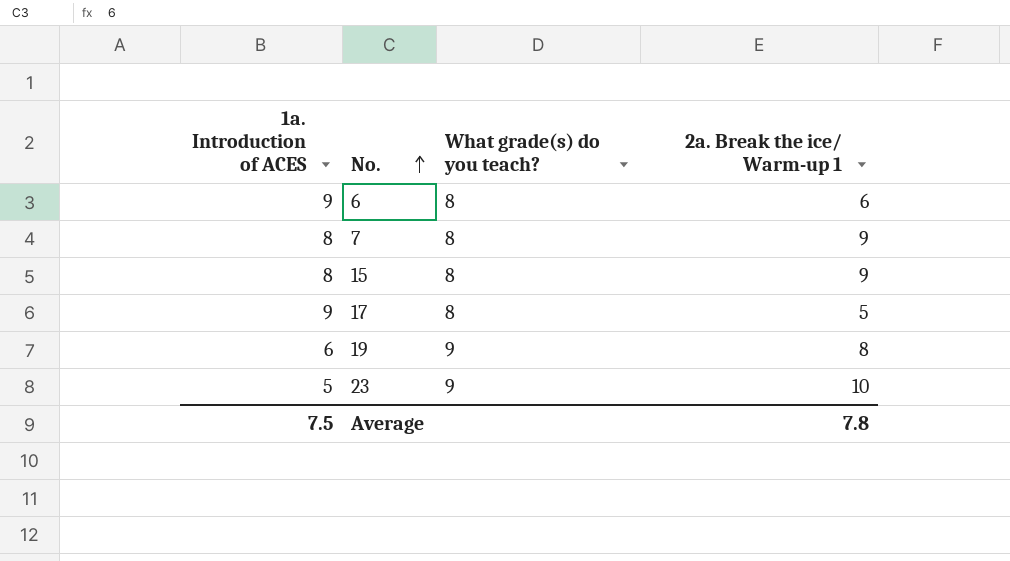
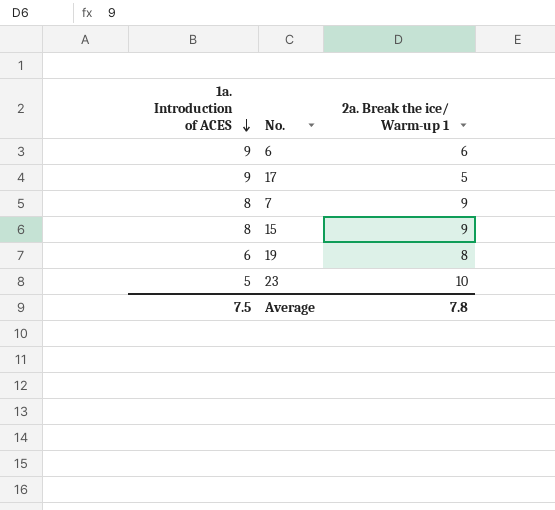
row order: No. ascending -> 1a. Introduction of ACES descending
column What grade(s) do you teach? | position: 3 -> none

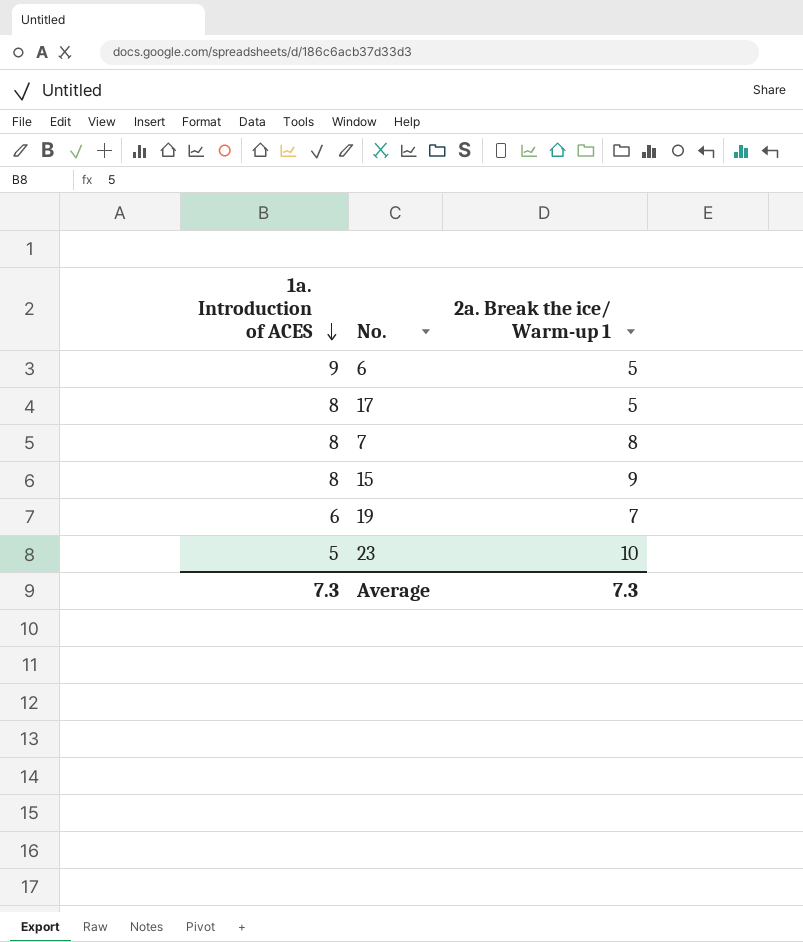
6 | 2a. Break the ice/ Warm-up 1: 6 -> 5
17 | 1a. Introduction of ACES: 9 -> 8
7 | 2a. Break the ice/ Warm-up 1: 9 -> 8
19 | 2a. Break the ice/ Warm-up 1: 8 -> 7
Average | 1a. Introduction of ACES: 7.5 -> 7.3
Average | 2a. Break the ice/ Warm-up 1: 7.8 -> 7.3

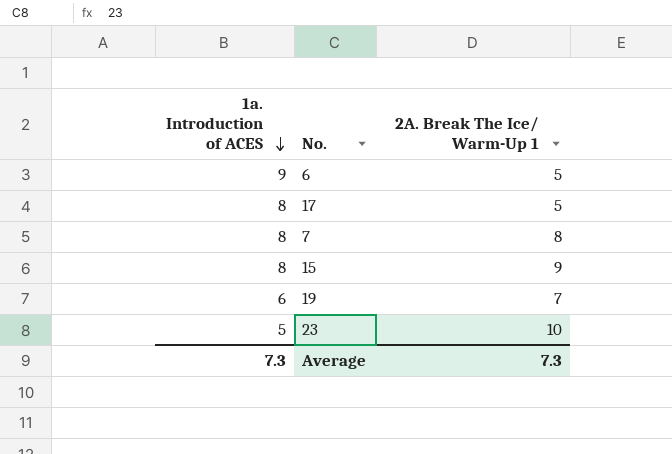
column name: 2a. Break the ice/ Warm-up 1 -> 2A. Break The Ice/ Warm-Up 1

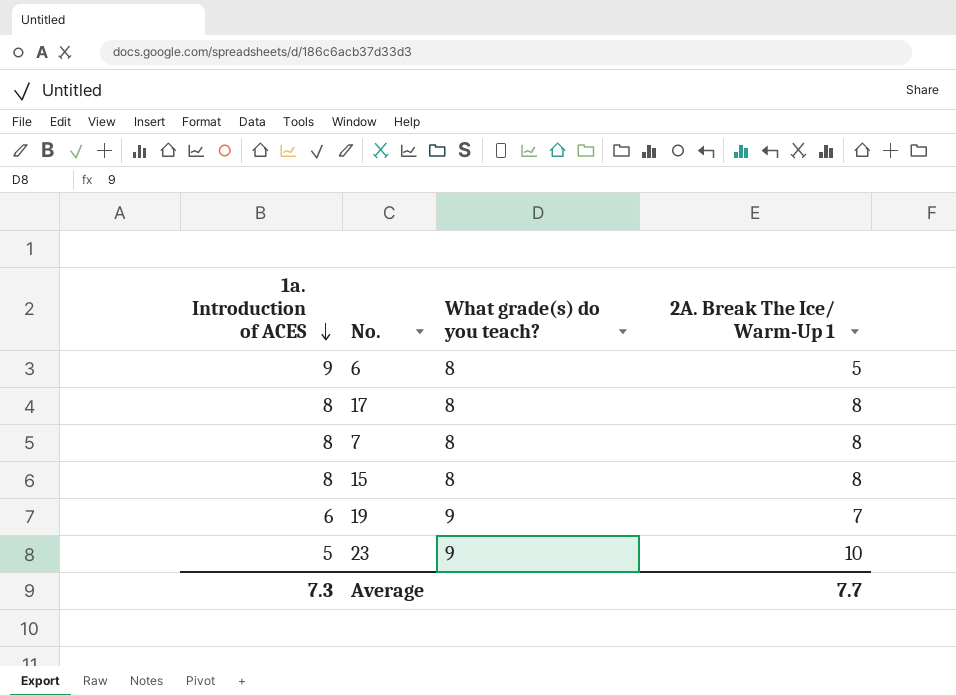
column What grade(s) do you teach? | position: none -> 3
17 | 2A. Break The Ice/ Warm-Up 1: 5 -> 8
15 | 2A. Break The Ice/ Warm-Up 1: 9 -> 8
Average | 2A. Break The Ice/ Warm-Up 1: 7.3 -> 7.7

